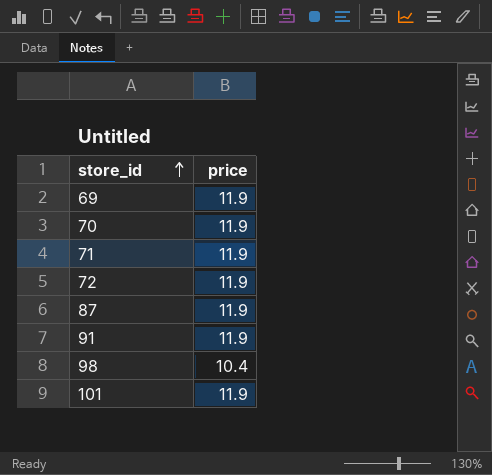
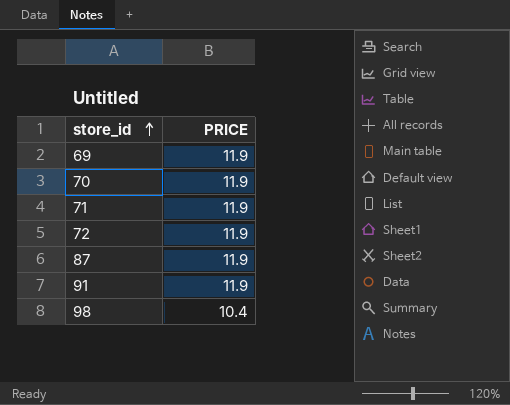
column name: price -> PRICE
row 101: 11.9 -> none

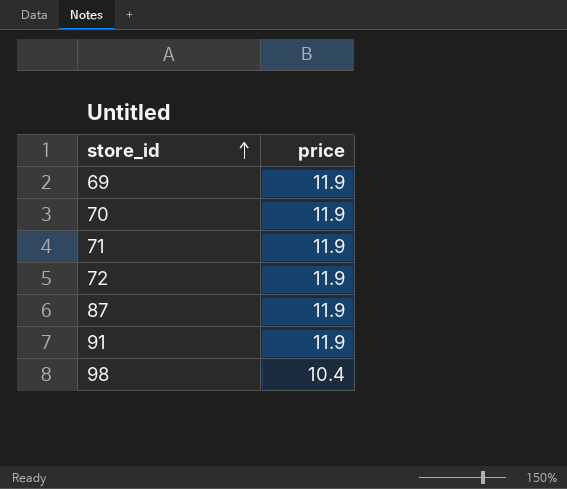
column name: PRICE -> price

